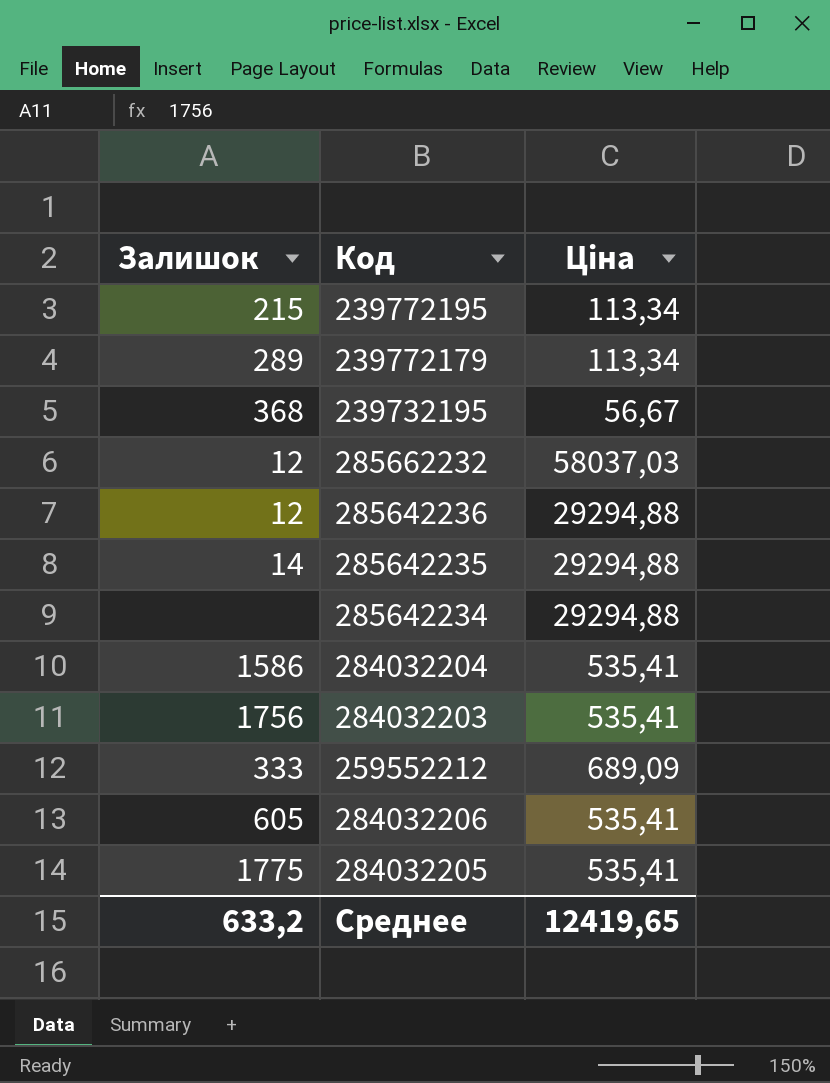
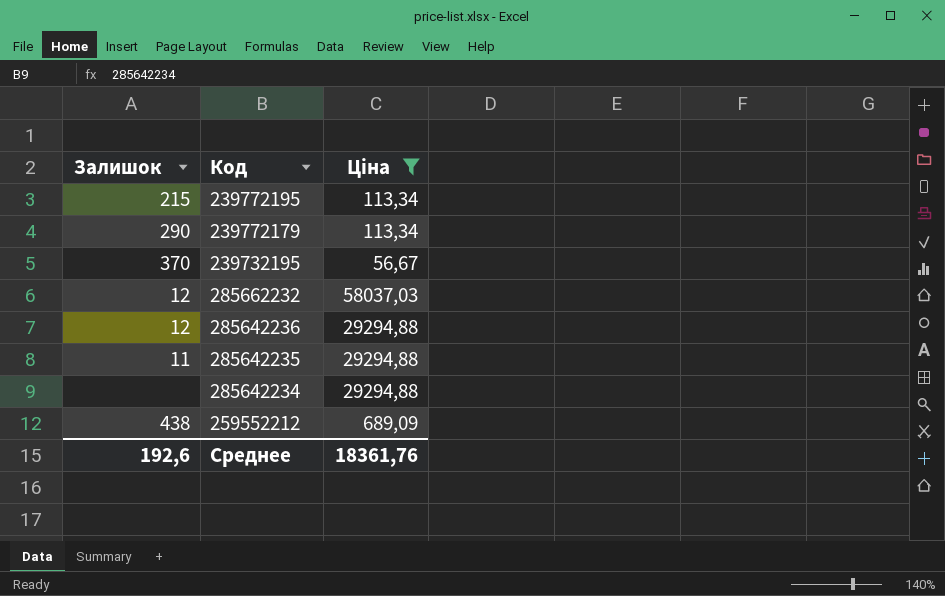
filter: none -> Ціна != 535,41
239772179 | Залишок: 289 -> 290
239732195 | Залишок: 368 -> 370
285642235 | Залишок: 14 -> 11
259552212 | Залишок: 333 -> 438
Среднее | Залишок: 633,2 -> 192,6
Среднее | Ціна: 12419,65 -> 18361,76

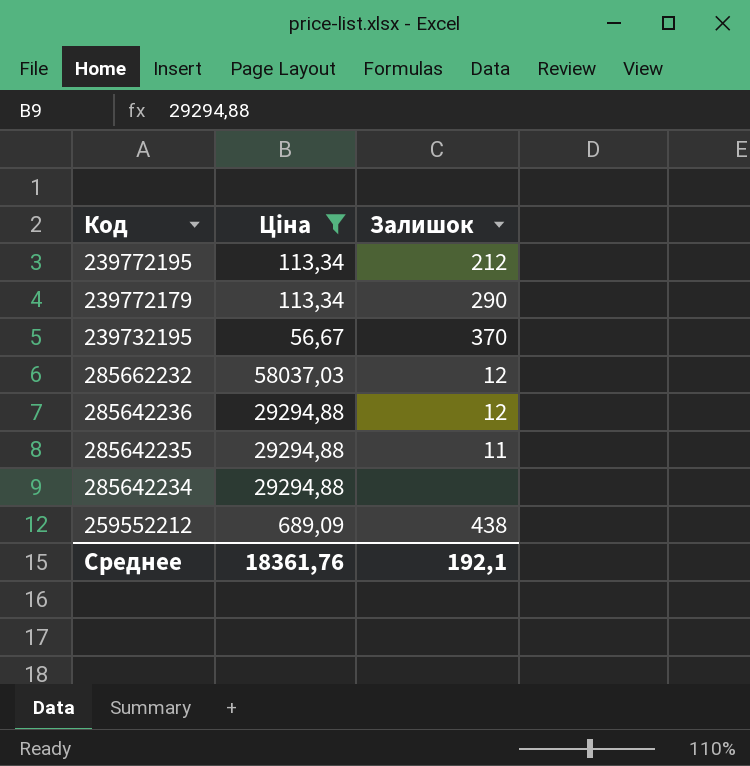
column Залишок | position: 1 -> 3
239772195 | Залишок: 215 -> 212
Среднее | Залишок: 192,6 -> 192,1

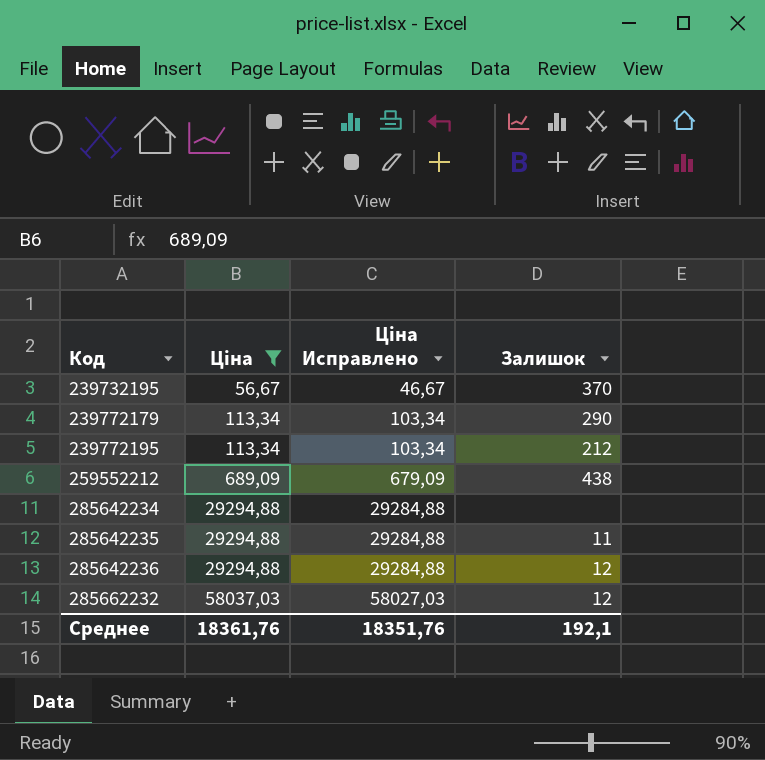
row order: none -> Код ascending
column Ціна Исправлено | formula: none -> [Ціна] - 10

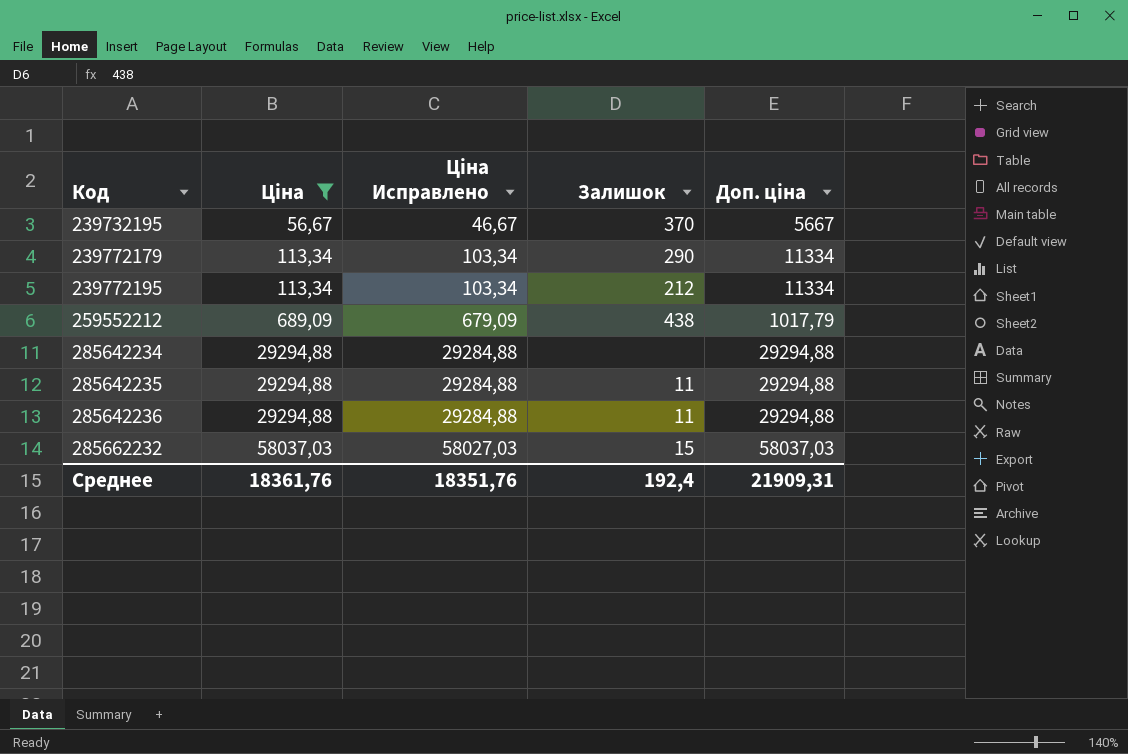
column Доп. ціна | position: none -> 5
285642236 | Залишок: 12 -> 11
285662232 | Залишок: 12 -> 15
Среднее | Залишок: 192,1 -> 192,4

